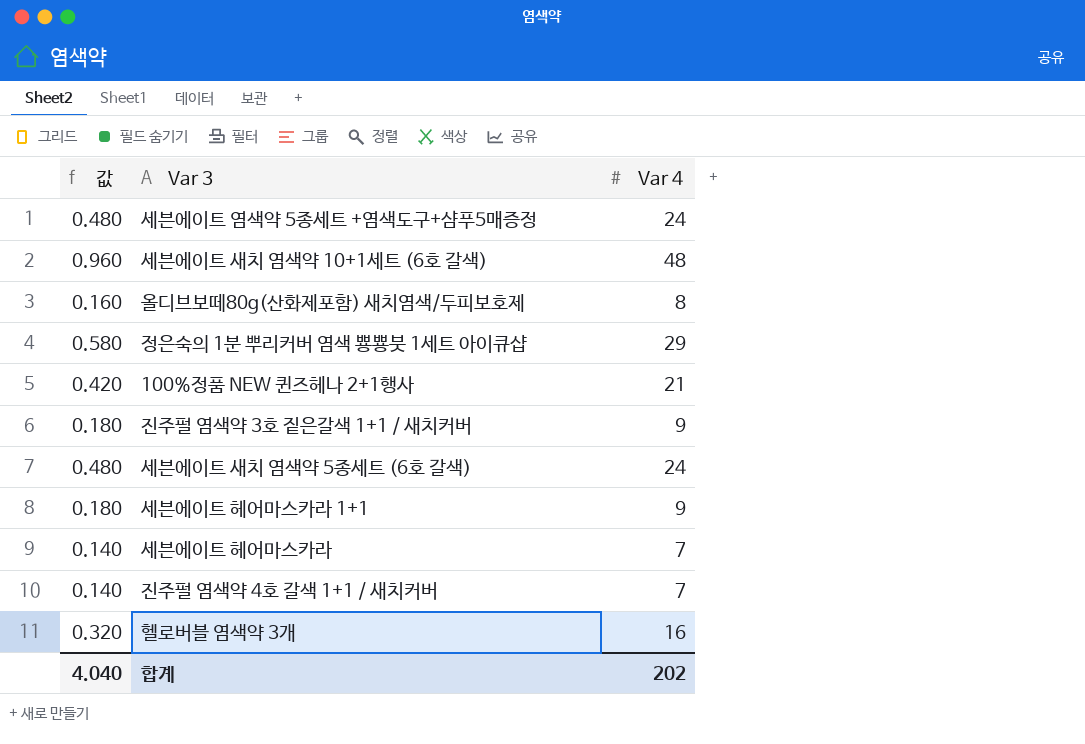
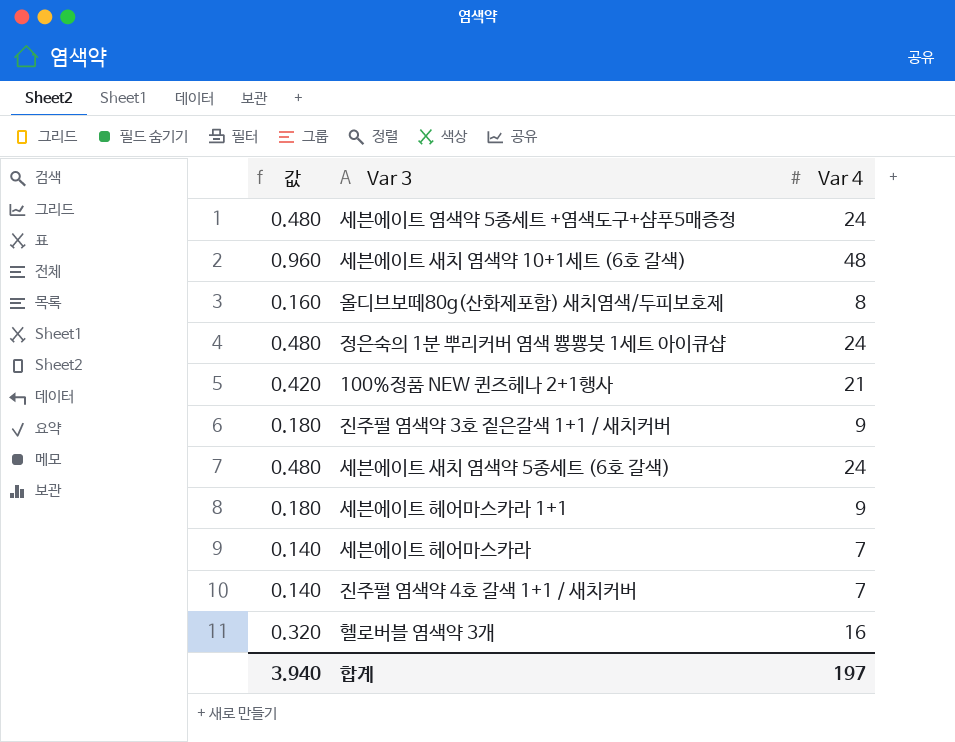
정은숙의 1분 뿌리커버 염색 뿅뿅붓 1세트 아이큐샵 | 값: 0.580 -> 0.480
정은숙의 1분 뿌리커버 염색 뿅뿅붓 1세트 아이큐샵 | Var 4: 29 -> 24
합계 | 값: 4.040 -> 3.940
합계 | Var 4: 202 -> 197

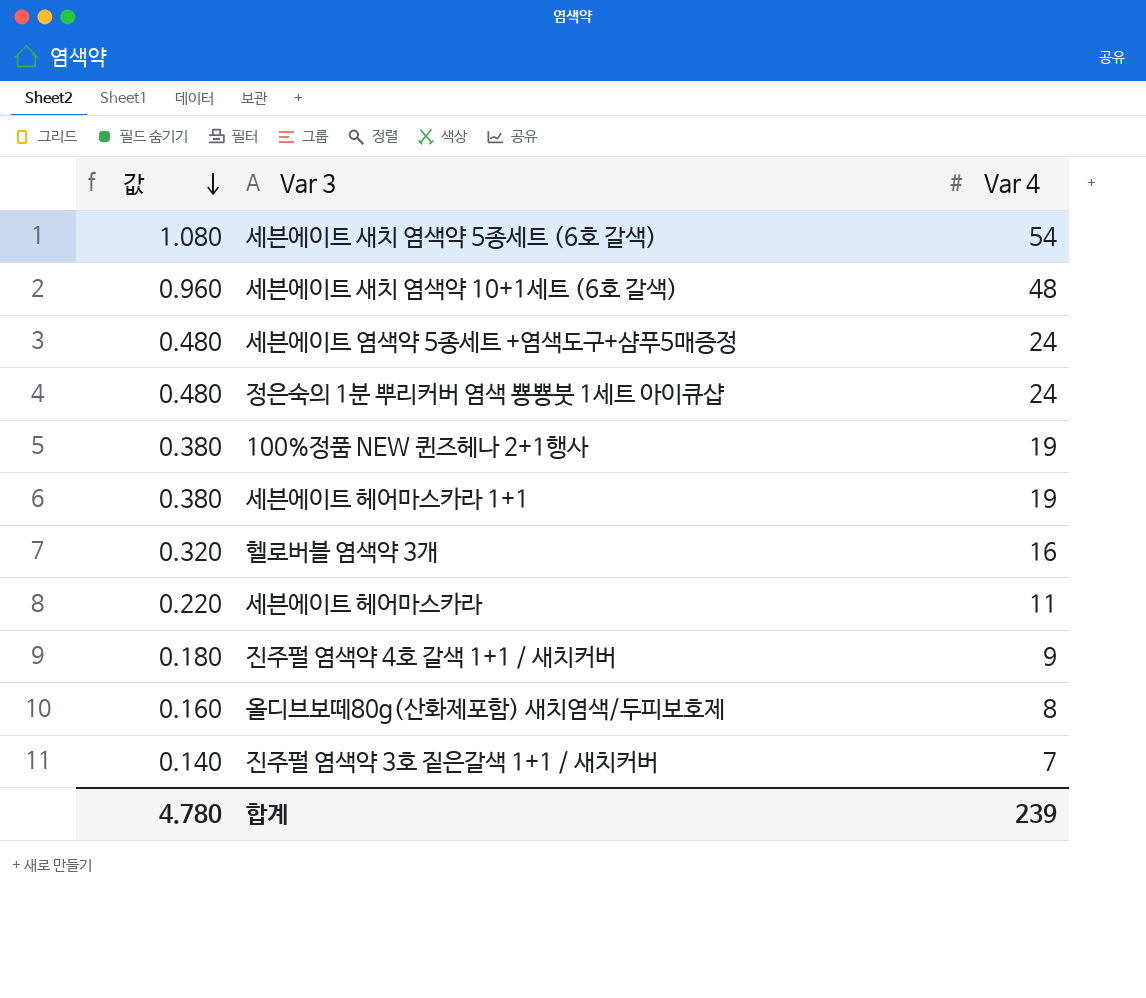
row order: none -> 값 descending
세븐에이트 새치 염색약 5종세트 (6호 갈색) | 값: 0.480 -> 1.080
세븐에이트 새치 염색약 5종세트 (6호 갈색) | Var 4: 24 -> 54
100%정품 NEW 퀸즈헤나 2+1행사 | 값: 0.420 -> 0.380
100%정품 NEW 퀸즈헤나 2+1행사 | Var 4: 21 -> 19
세븐에이트 헤어마스카라 1+1 | 값: 0.180 -> 0.380
세븐에이트 헤어마스카라 1+1 | Var 4: 9 -> 19
세븐에이트 헤어마스카라 | 값: 0.140 -> 0.220
세븐에이트 헤어마스카라 | Var 4: 7 -> 11
진주펄 염색약 4호 갈색 1+1 / 새치커버 | 값: 0.140 -> 0.180
진주펄 염색약 4호 갈색 1+1 / 새치커버 | Var 4: 7 -> 9
진주펄 염색약 3호 짙은갈색 1+1 / 새치커버 | 값: 0.180 -> 0.140
진주펄 염색약 3호 짙은갈색 1+1 / 새치커버 | Var 4: 9 -> 7
합계 | 값: 3.940 -> 4.780
합계 | Var 4: 197 -> 239

